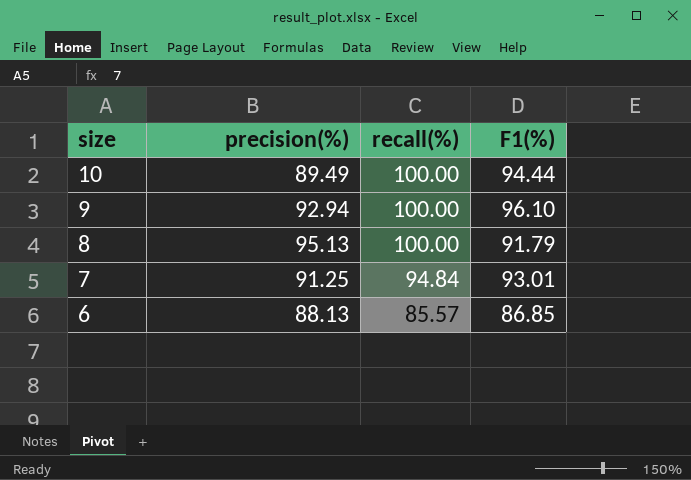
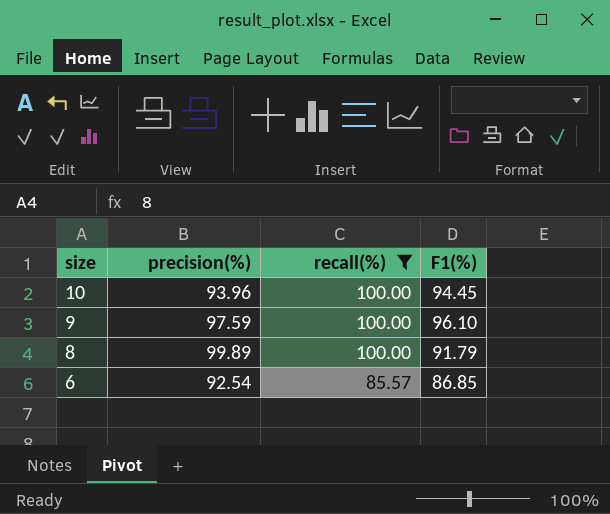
filter: none -> recall(%) != 94.84
10 | precision(%): 89.49 -> 93.96
10 | F1(%): 94.44 -> 94.45
9 | precision(%): 92.94 -> 97.59
8 | precision(%): 95.13 -> 99.89
6 | precision(%): 88.13 -> 92.54

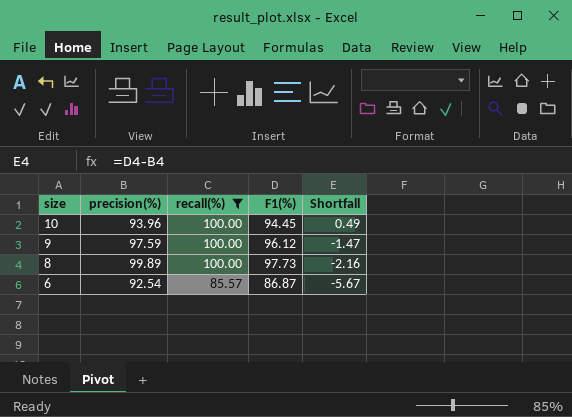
column Shortfall | formula: none -> [F1(%)] - [precision(%)]
9 | F1(%): 96.10 -> 96.12
8 | F1(%): 91.79 -> 97.73
6 | F1(%): 86.85 -> 86.87

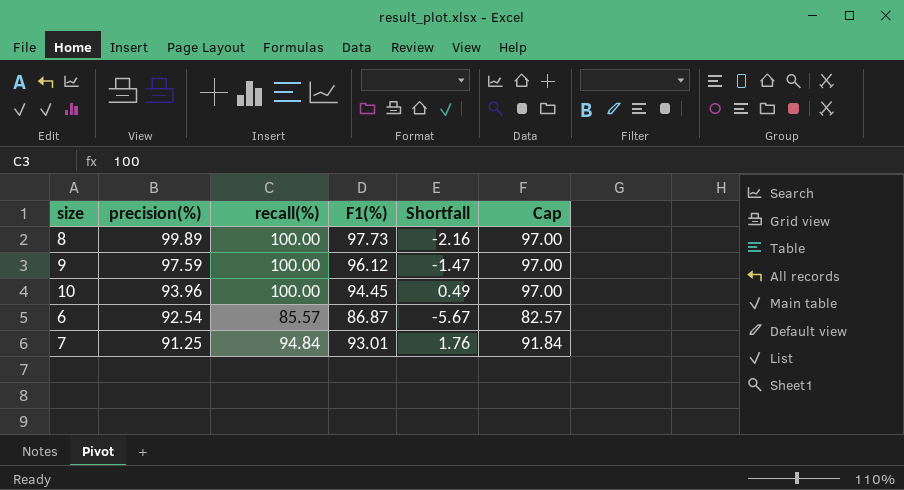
filter: recall(%) != 94.84 -> none
row order: size descending -> precision(%) descending
column Cap | formula: none -> [recall(%)] - 3

